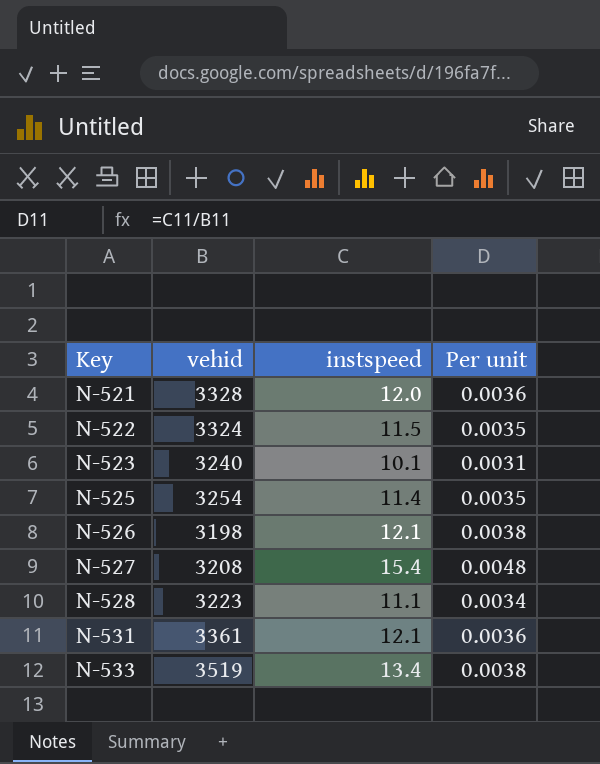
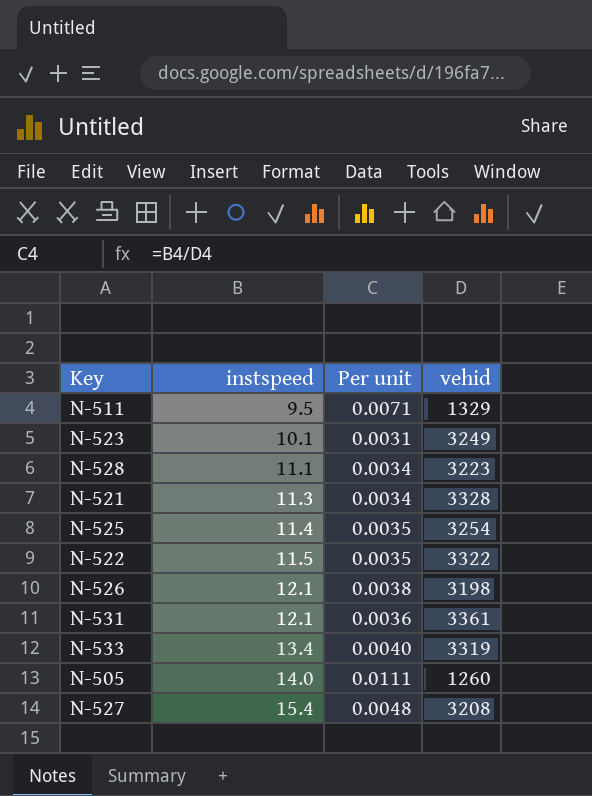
row order: Key ascending -> instspeed ascending
column vehid | position: 2 -> 4
row N-511: none -> 9.5 | 0.0071 | 1329
N-523 | vehid: 3240 -> 3249
N-521 | instspeed: 12.0 -> 11.3
N-521 | Per unit: 0.0036 -> 0.0034
N-522 | vehid: 3324 -> 3322
N-533 | Per unit: 0.0038 -> 0.0040
N-533 | vehid: 3519 -> 3319
row N-505: none -> 14.0 | 0.0111 | 1260

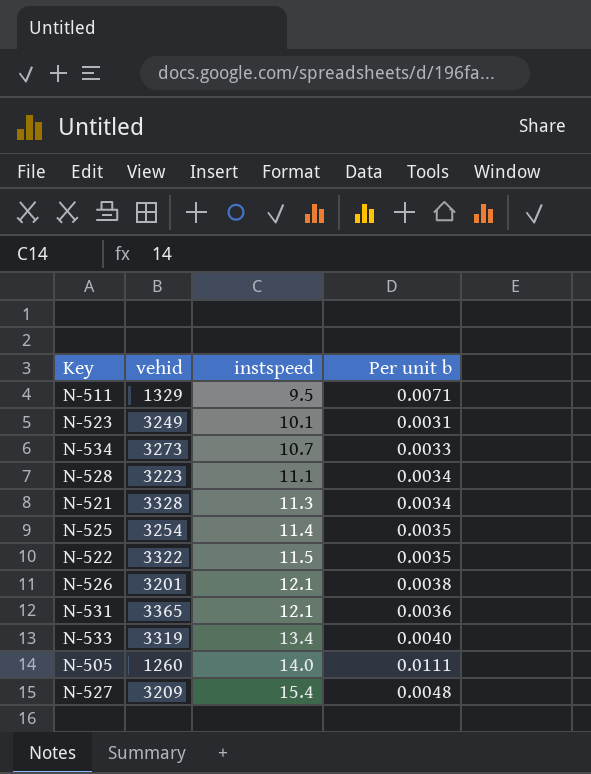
column vehid | position: 4 -> 2
column name: Per unit -> Per unit b
row N-534: none -> 3273 | 10.7 | 0.0033
N-526 | vehid: 3198 -> 3201
N-531 | vehid: 3361 -> 3365
N-527 | vehid: 3208 -> 3209

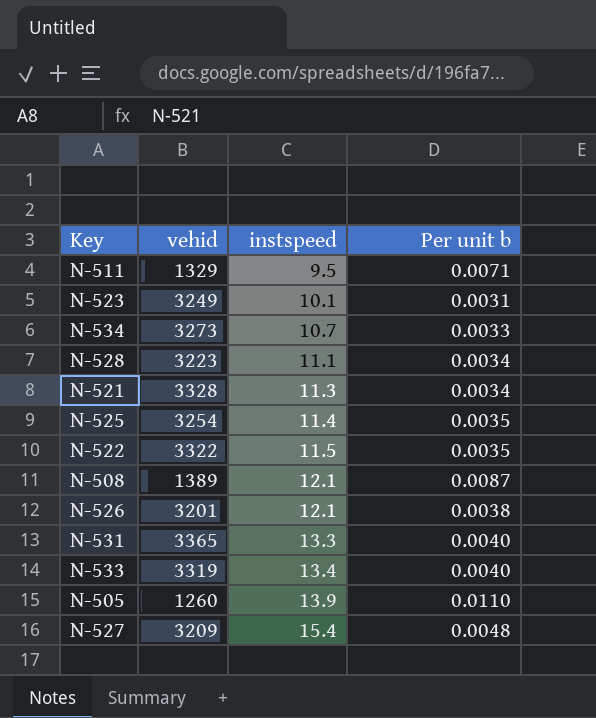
row N-508: none -> 1389 | 12.1 | 0.0087
N-531 | instspeed: 12.1 -> 13.3
N-531 | Per unit b: 0.0036 -> 0.0040
N-505 | instspeed: 14.0 -> 13.9
N-505 | Per unit b: 0.0111 -> 0.0110

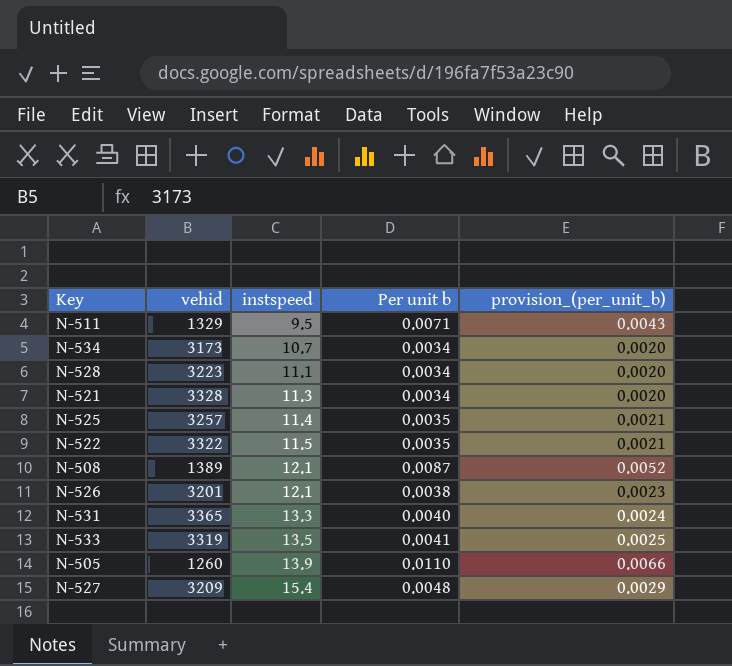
column provision_(per_unit_b) | formula: none -> [Per unit b] * 0.6
row N-523: 3249 | 10.1 | 0.0031 -> none
N-534 | vehid: 3273 -> 3173
N-534 | Per unit b: 0.0033 -> 0.0034
N-525 | vehid: 3254 -> 3257
N-533 | instspeed: 13.4 -> 13.5
N-533 | Per unit b: 0.0040 -> 0.0041

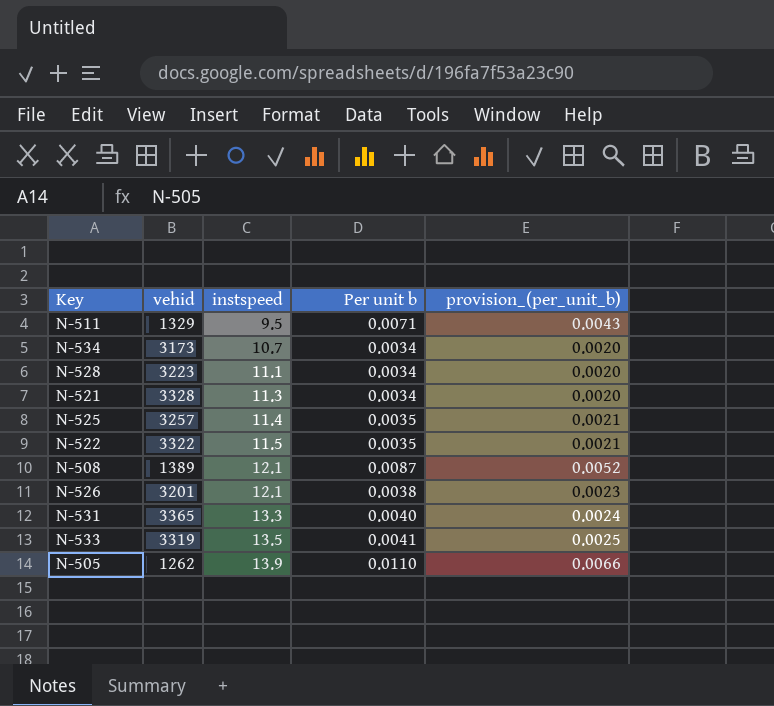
row N-527: 3209 | 15.4 | 0.0048 | 0.0029 -> none
N-505 | vehid: 1260 -> 1262

